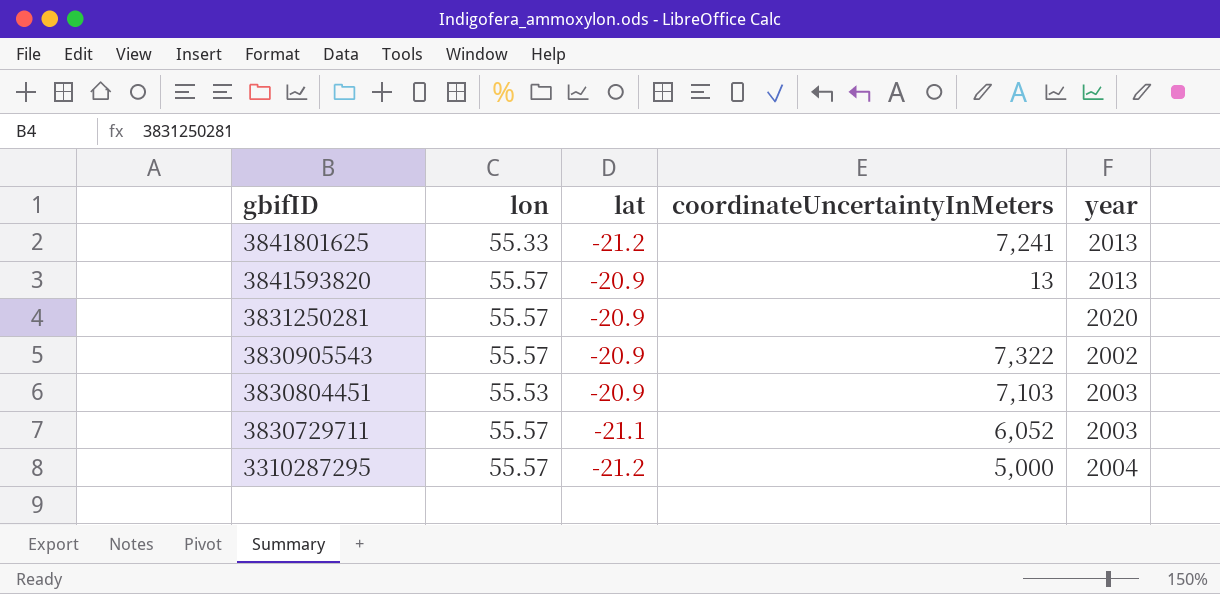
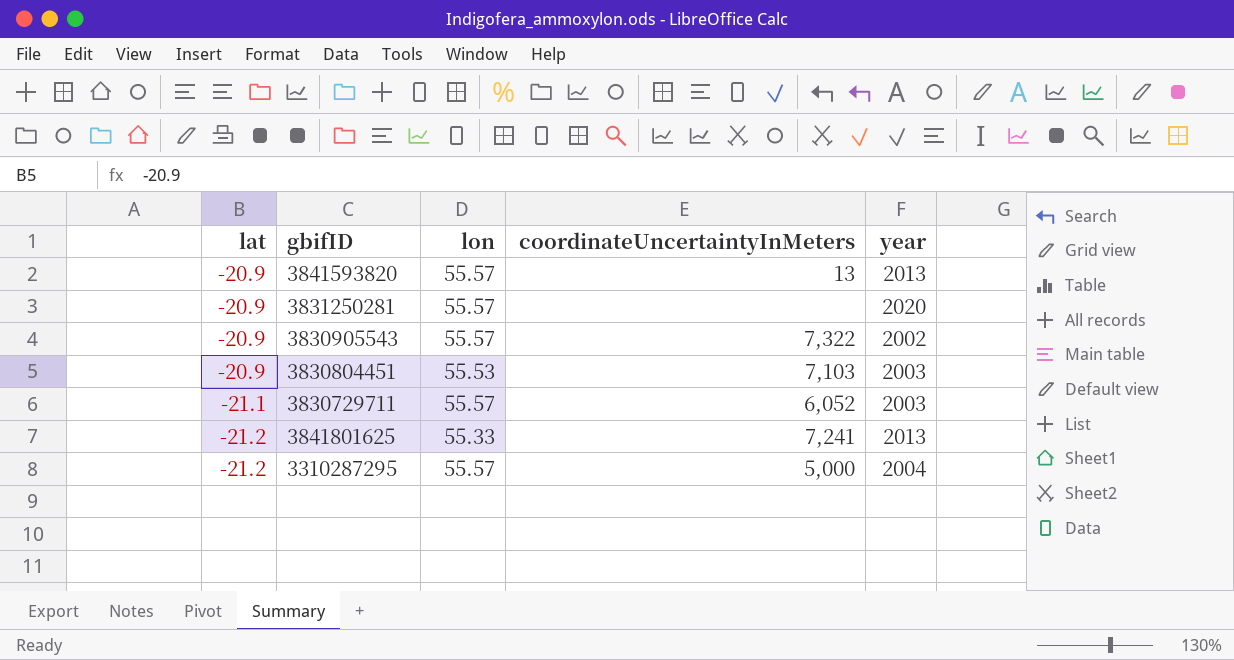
row order: gbifID descending -> lat descending
column lat | position: 3 -> 1

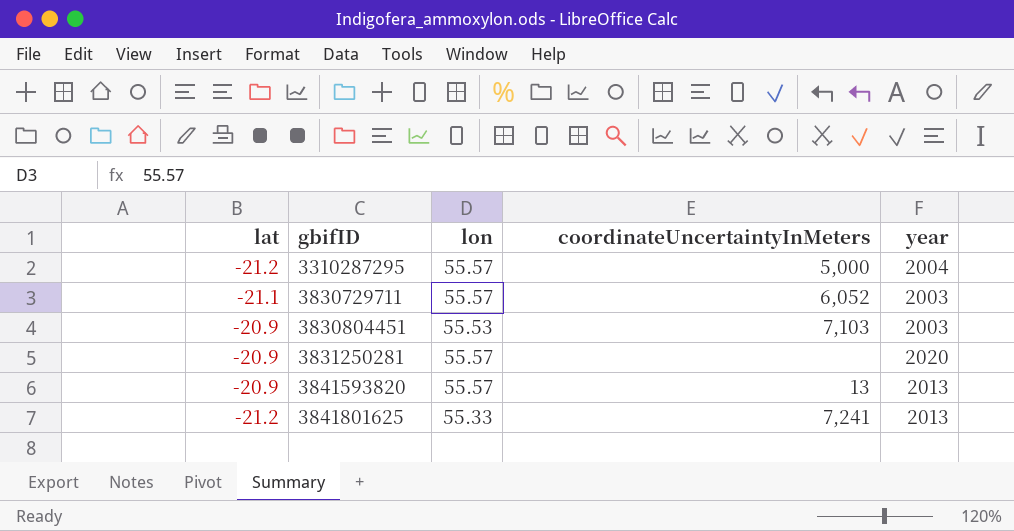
row order: lat descending -> gbifID ascending
row 3830905543: -20.9 | 55.57 | 7,322 | 2002 -> none

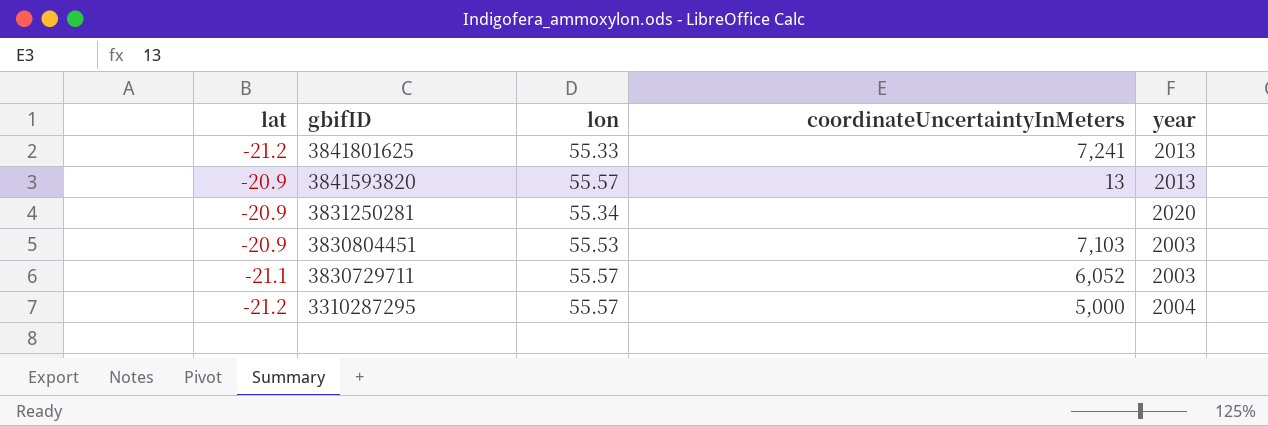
row order: gbifID ascending -> gbifID descending
3831250281 | lon: 55.57 -> 55.34

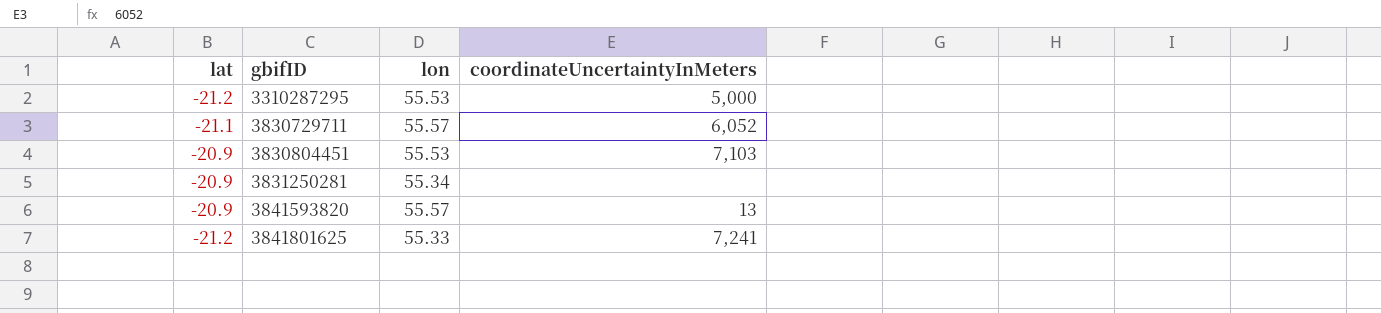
row order: gbifID descending -> gbifID ascending
column year | position: 5 -> none
3310287295 | lon: 55.57 -> 55.53

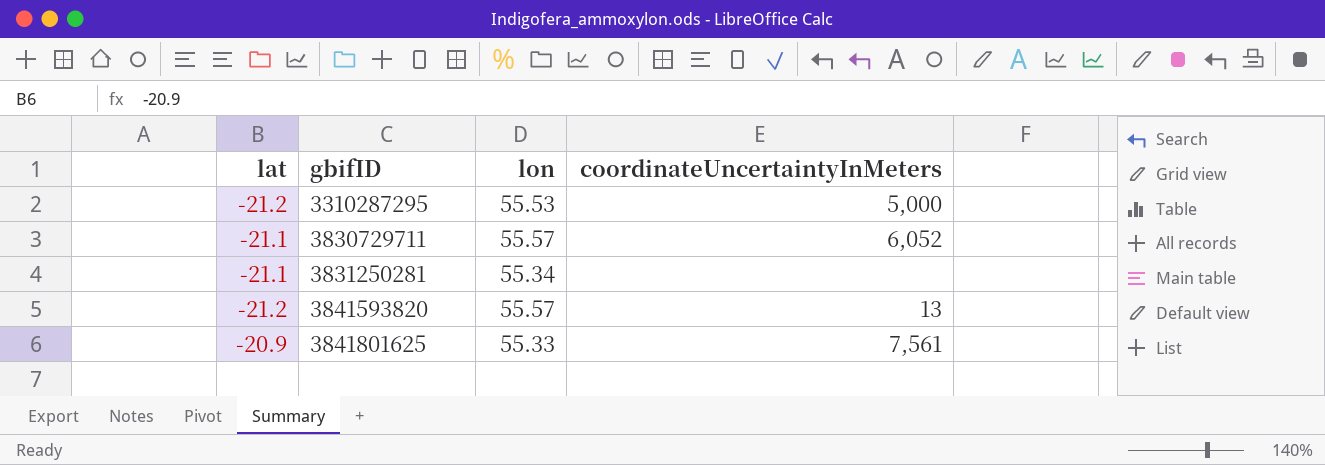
row 3830804451: -20.9 | 55.53 | 7,103 -> none
3831250281 | lat: -20.9 -> -21.1
3841593820 | lat: -20.9 -> -21.2
3841801625 | lat: -21.2 -> -20.9
3841801625 | coordinateUncertaintyInMeters: 7,241 -> 7,561

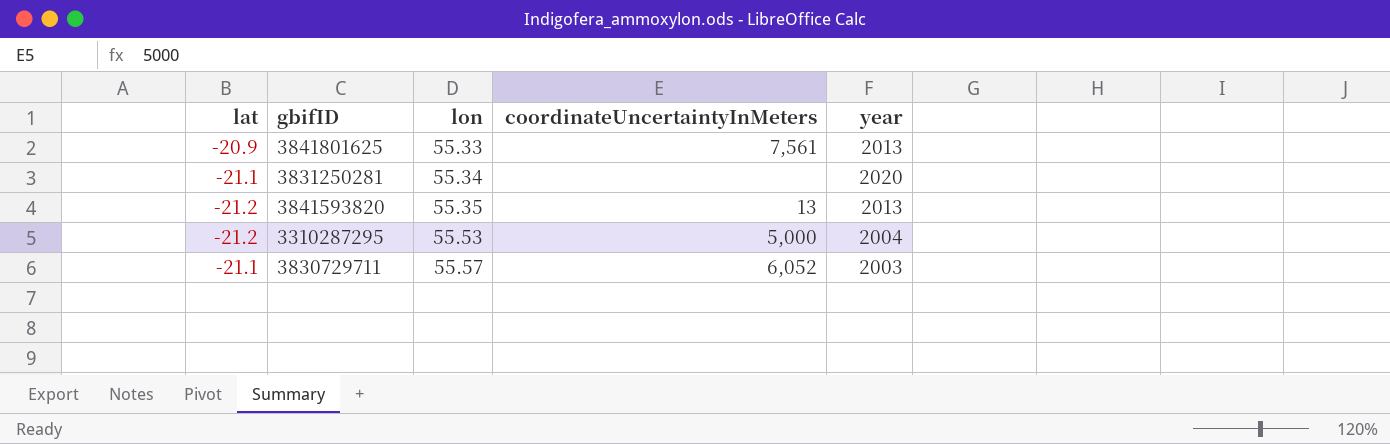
row order: gbifID ascending -> lon ascending
column year | position: none -> 5
3841593820 | lon: 55.57 -> 55.35

